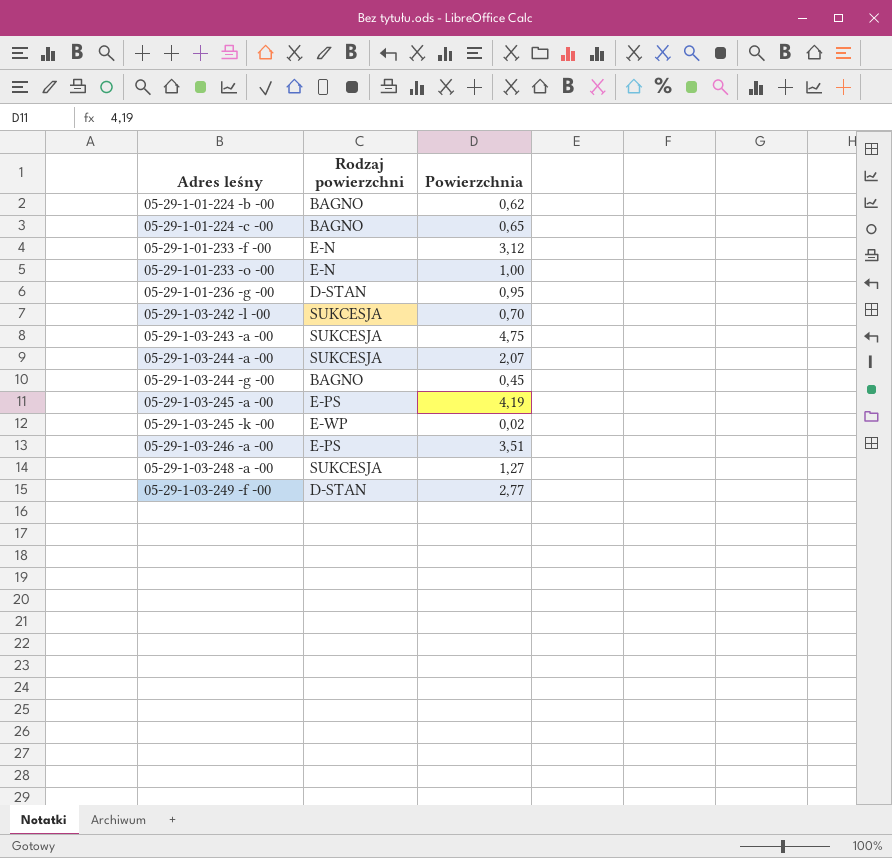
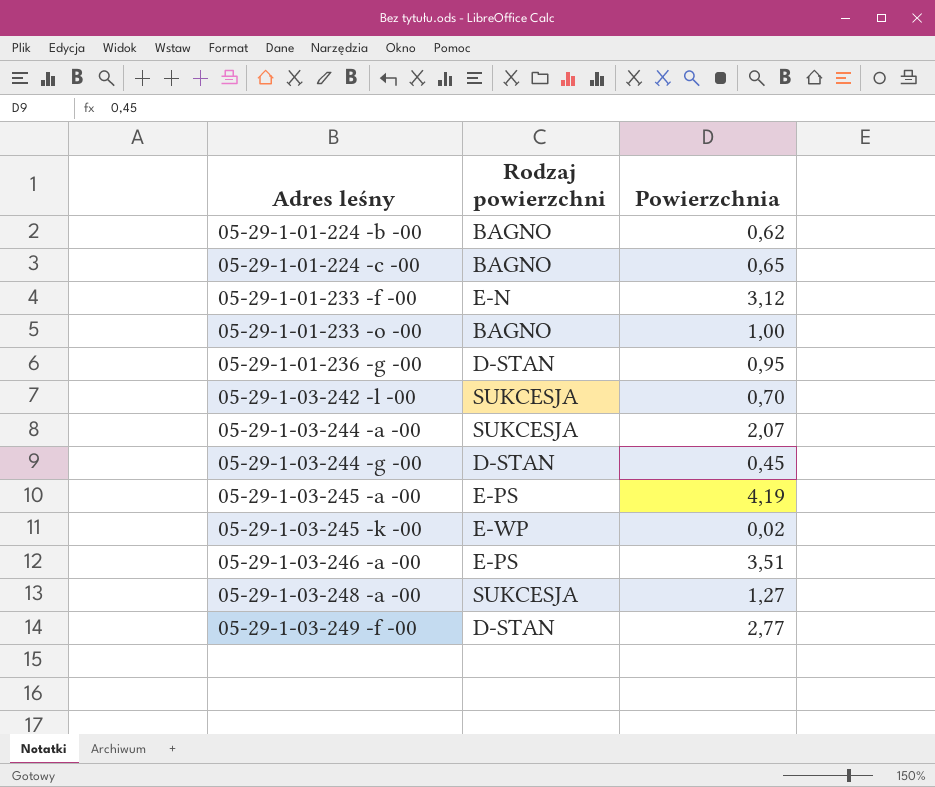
row 05-29-1-03-243 -a -00: SUKCESJA | 4,75 -> none
05-29-1-01-233 -o -00 | Rodzaj powierzchni: E-N -> BAGNO
05-29-1-03-244 -g -00 | Rodzaj powierzchni: BAGNO -> D-STAN

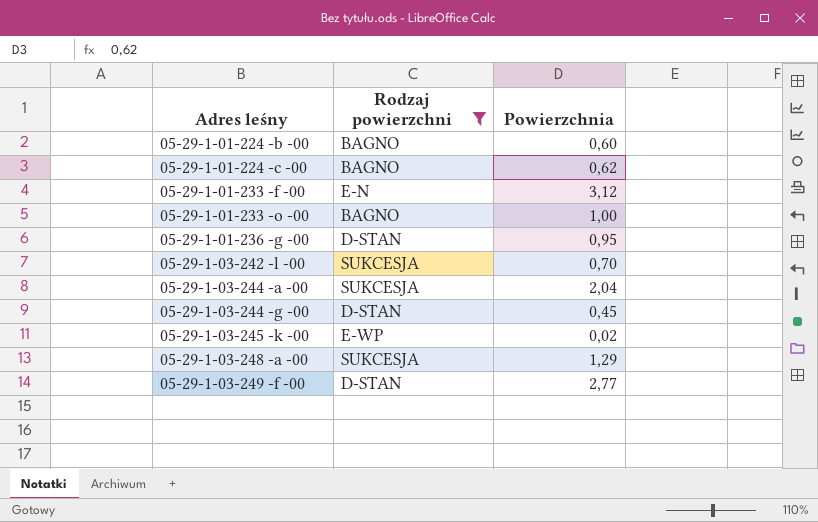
filter: none -> Rodzaj powierzchni != E-PS
05-29-1-01-224 -b -00 | Powierzchnia: 0,62 -> 0,60
05-29-1-01-224 -c -00 | Powierzchnia: 0,65 -> 0,62
05-29-1-03-244 -a -00 | Powierzchnia: 2,07 -> 2,04
05-29-1-03-248 -a -00 | Powierzchnia: 1,27 -> 1,29

